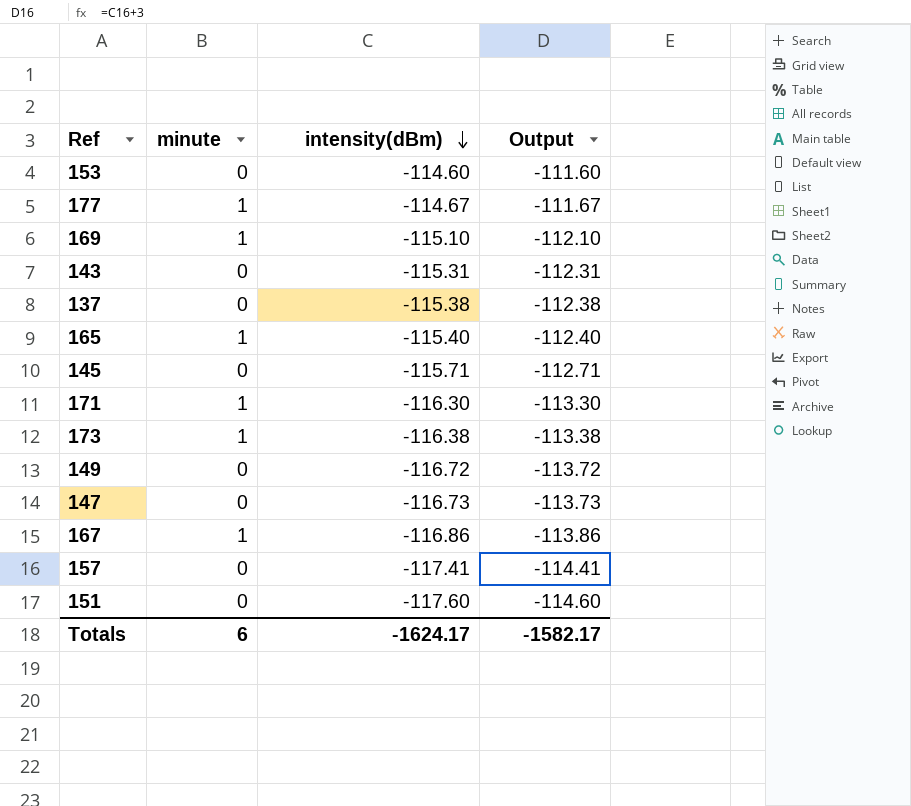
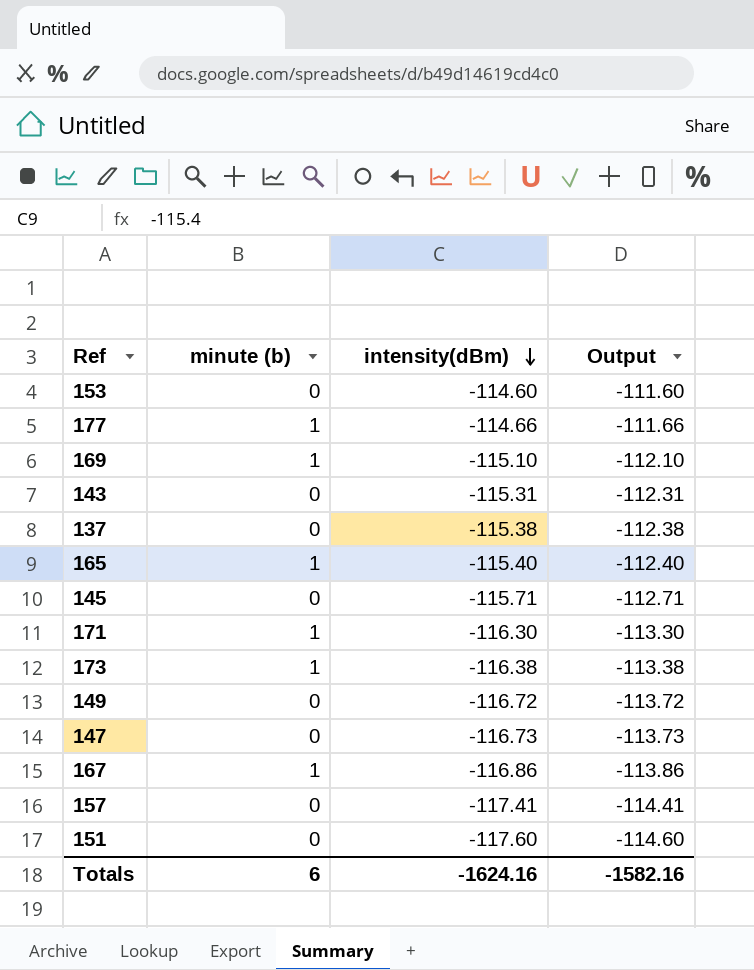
column name: minute -> minute (b)
177 | intensity(dBm): -114.67 -> -114.66
177 | Output: -111.67 -> -111.66
Totals | intensity(dBm): -1624.17 -> -1624.16
Totals | Output: -1582.17 -> -1582.16

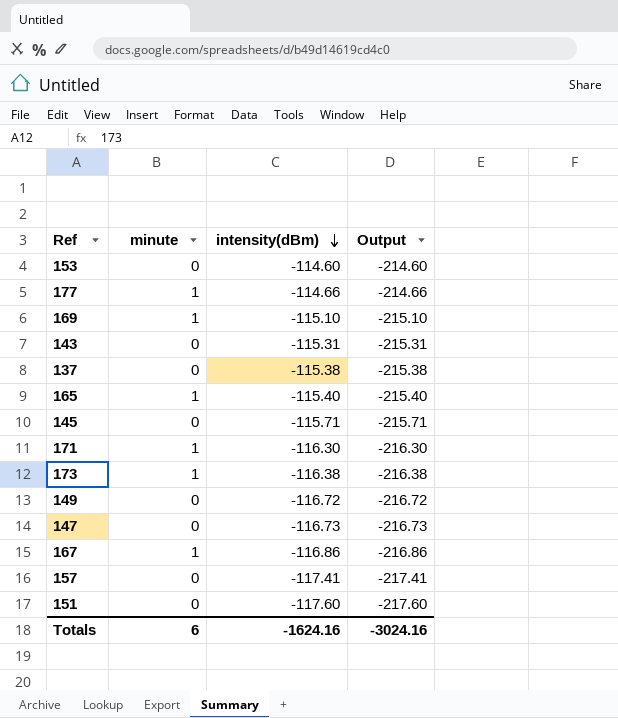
column name: minute (b) -> minute
column Output | formula: [intensity(dBm)] + 3 -> [intensity(dBm)] - 100
Totals | Output: -1582.16 -> -3024.16

